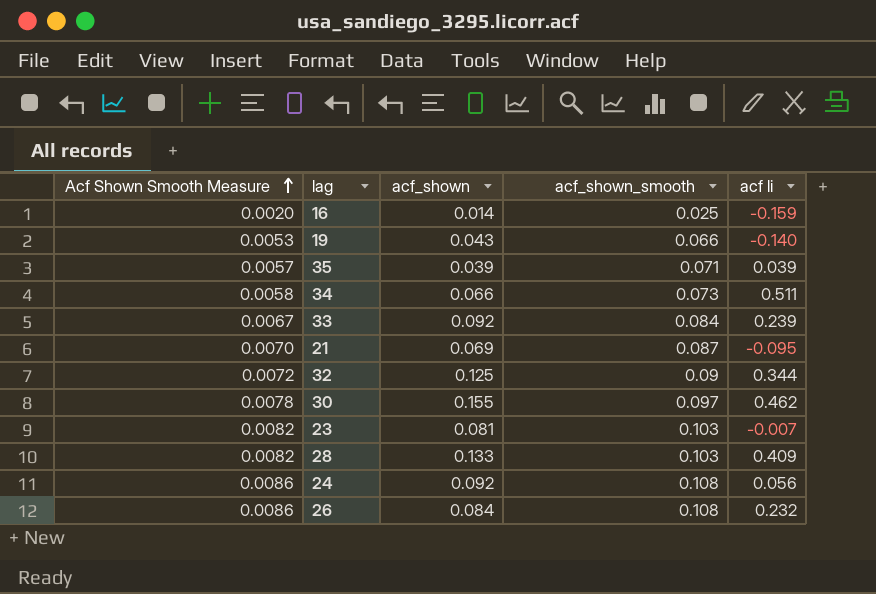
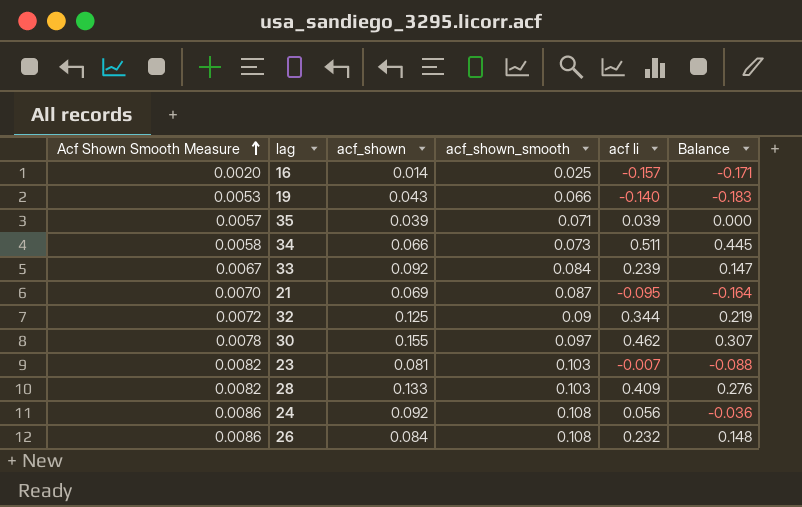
column Balance | formula: none -> [acf li] - [acf_shown]
16 | acf li: -0.159 -> -0.157

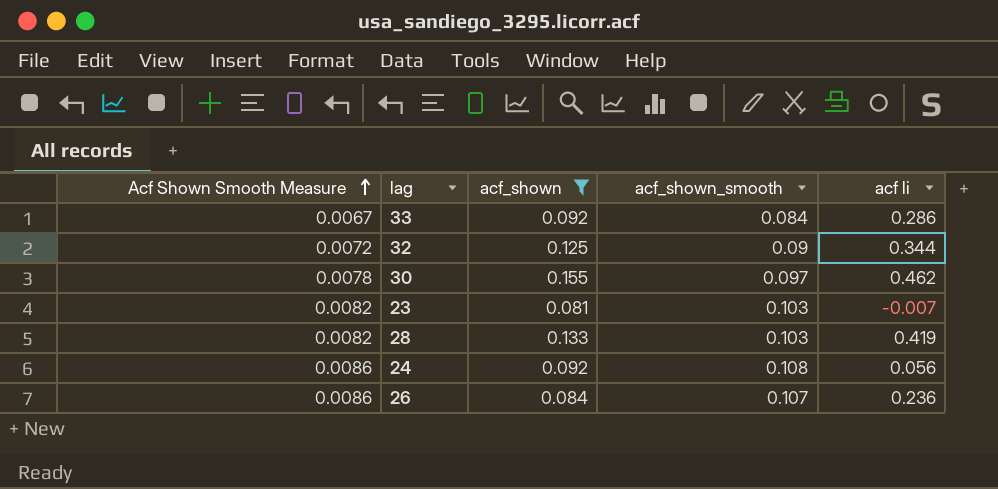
filter: none -> acf_shown >= 0.081
column Balance | formula: [acf li] - [acf_shown] -> none
33 | acf li: 0.239 -> 0.286
28 | acf li: 0.409 -> 0.419
26 | acf_shown_smooth: 0.108 -> 0.107
26 | acf li: 0.232 -> 0.236

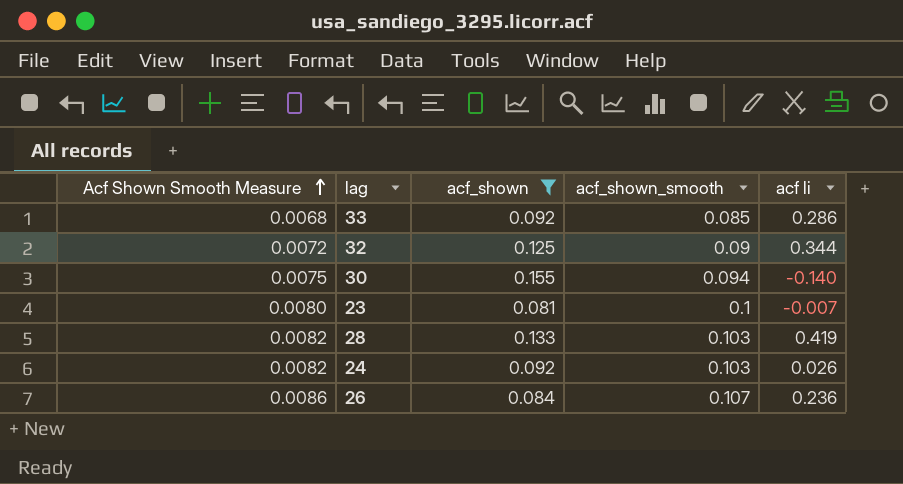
33 | Acf Shown Smooth Measure: 0.0067 -> 0.0068
33 | acf_shown_smooth: 0.084 -> 0.085
30 | Acf Shown Smooth Measure: 0.0078 -> 0.0075
30 | acf_shown_smooth: 0.097 -> 0.094
30 | acf li: 0.462 -> -0.140
23 | Acf Shown Smooth Measure: 0.0082 -> 0.0080
23 | acf_shown_smooth: 0.103 -> 0.1
24 | Acf Shown Smooth Measure: 0.0086 -> 0.0082
24 | acf_shown_smooth: 0.108 -> 0.103
24 | acf li: 0.056 -> 0.026

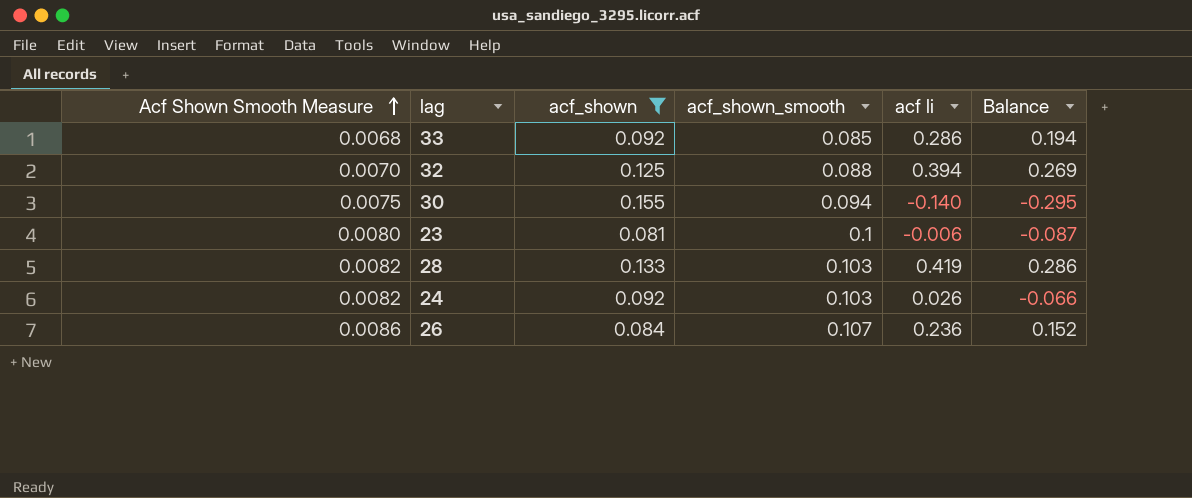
column Balance | formula: none -> [acf li] - [acf_shown]
32 | Acf Shown Smooth Measure: 0.0072 -> 0.0070
32 | acf_shown_smooth: 0.09 -> 0.088
32 | acf li: 0.344 -> 0.394
23 | acf li: -0.007 -> -0.006

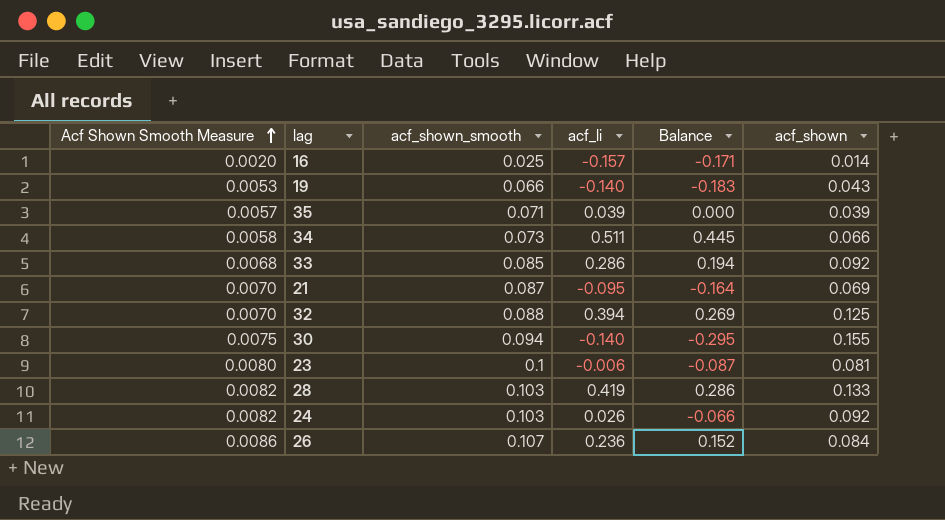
filter: acf_shown >= 0.081 -> none
column name: acf li -> acf_li
column acf_shown | position: 3 -> 6

